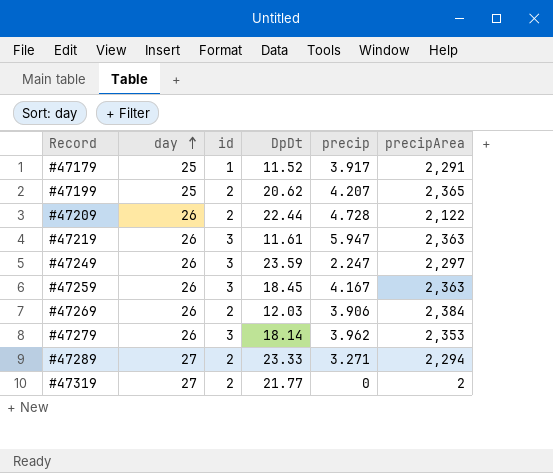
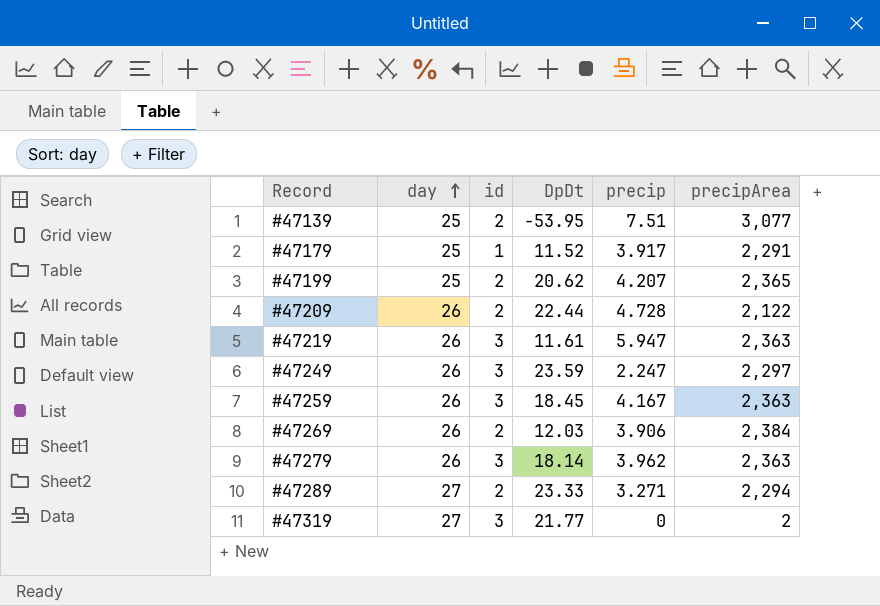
row #47139: none -> 25 | 2 | -53.95 | 7.51 | 3,077
#47279 | precipArea: 2,353 -> 2,363
#47319 | id: 2 -> 3

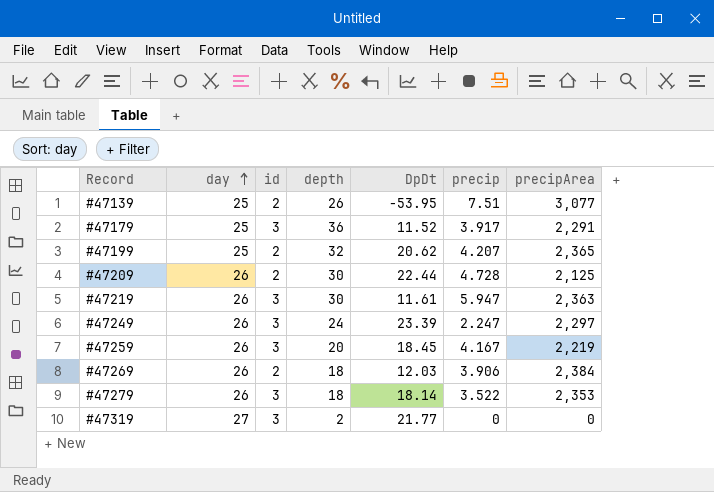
column depth | position: none -> 4
row #47289: 27 | 2 | 23.33 | 3.271 | 2,294 -> none
#47179 | id: 1 -> 3
#47209 | precipArea: 2,122 -> 2,125
#47249 | DpDt: 23.59 -> 23.39
#47259 | precipArea: 2,363 -> 2,219
#47279 | precip: 3.962 -> 3.522
#47279 | precipArea: 2,363 -> 2,353
#47319 | precipArea: 2 -> 0

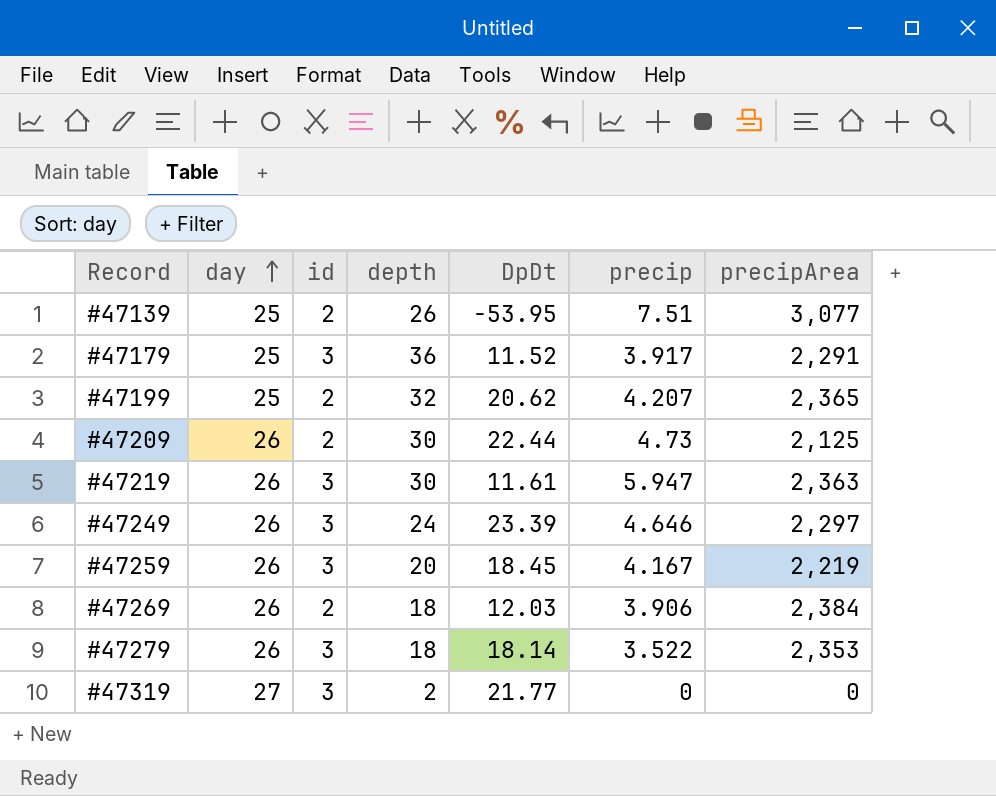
#47209 | precip: 4.728 -> 4.73
#47249 | precip: 2.247 -> 4.646

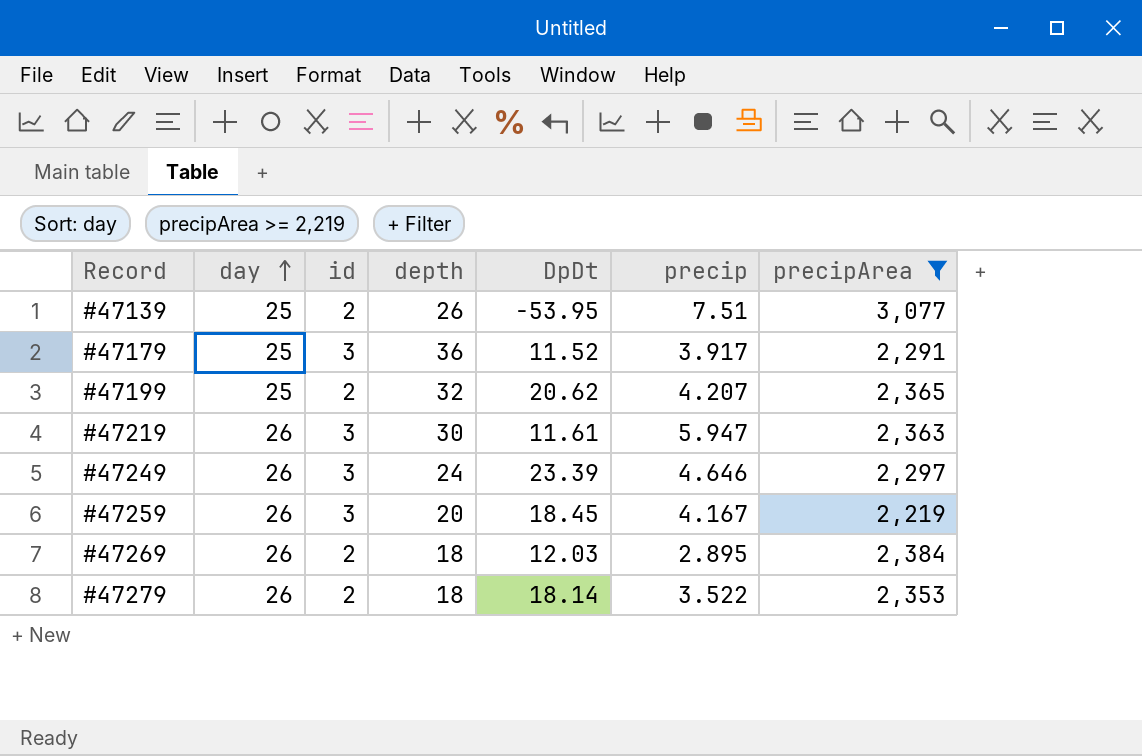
filter: none -> precipArea >= 2,219
#47269 | precip: 3.906 -> 2.895
#47279 | id: 3 -> 2

